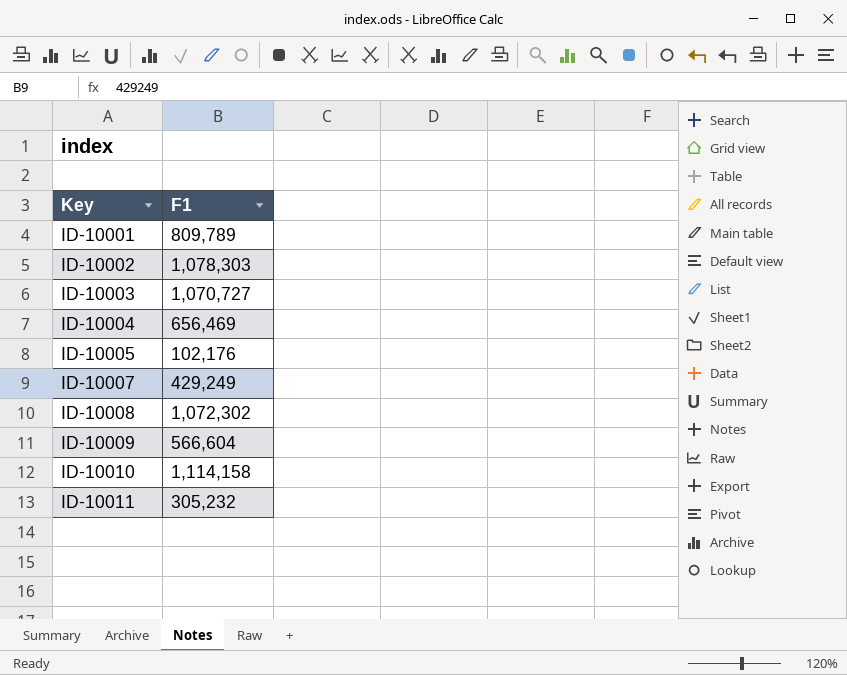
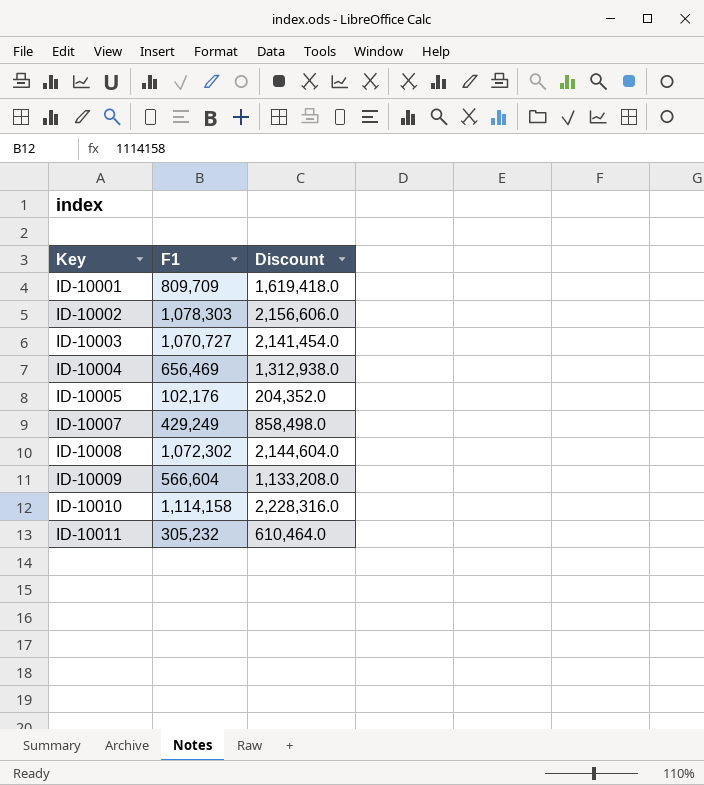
column Discount | formula: none -> [F1] * 2
ID-10001 | F1: 809,789 -> 809,709

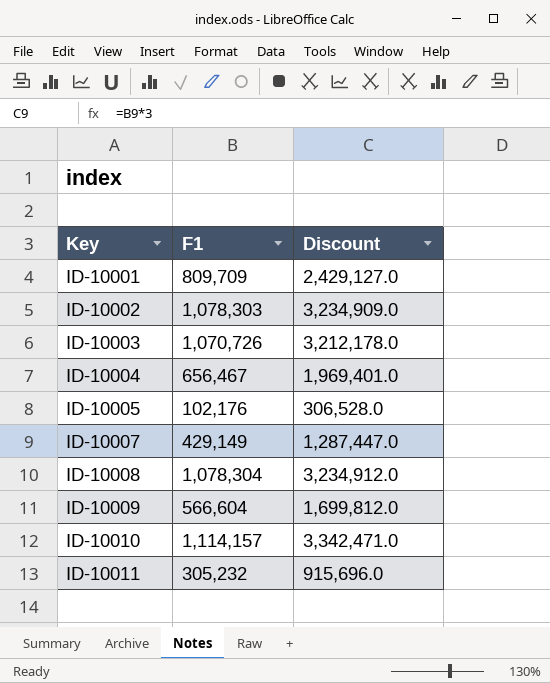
column Discount | formula: [F1] * 2 -> [F1] * 3
ID-10003 | F1: 1,070,727 -> 1,070,726
ID-10004 | F1: 656,469 -> 656,467
ID-10007 | F1: 429,249 -> 429,149
ID-10008 | F1: 1,072,302 -> 1,078,304
ID-10010 | F1: 1,114,158 -> 1,114,157

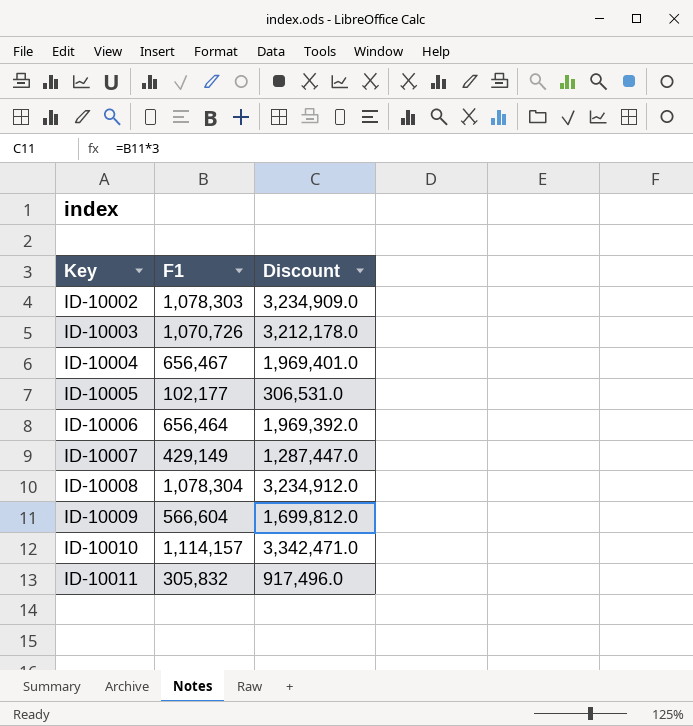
row ID-10001: 809,709 | 2,429,127.0 -> none
ID-10005 | F1: 102,176 -> 102,177
ID-10005 | Discount: 306,528.0 -> 306,531.0
row ID-10006: none -> 656,464 | 1,969,392.0
ID-10011 | F1: 305,232 -> 305,832
ID-10011 | Discount: 915,696.0 -> 917,496.0

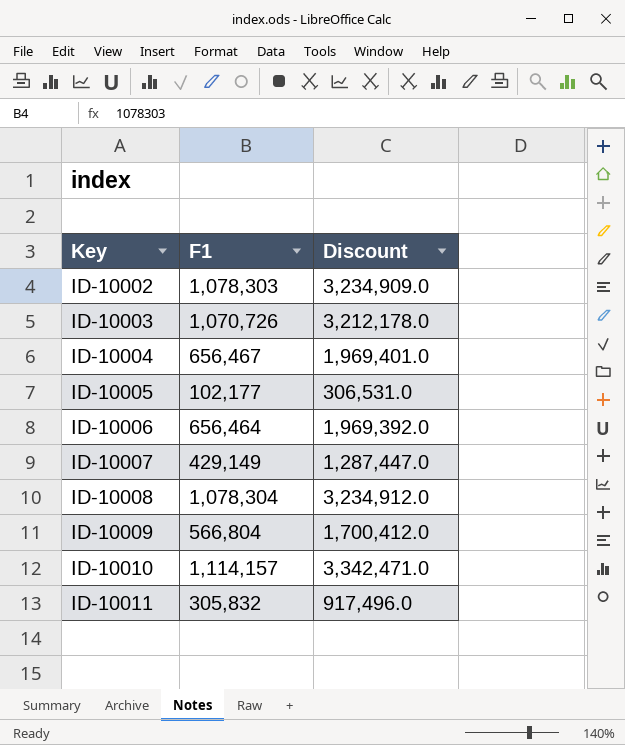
ID-10009 | F1: 566,604 -> 566,804
ID-10009 | Discount: 1,699,812.0 -> 1,700,412.0

